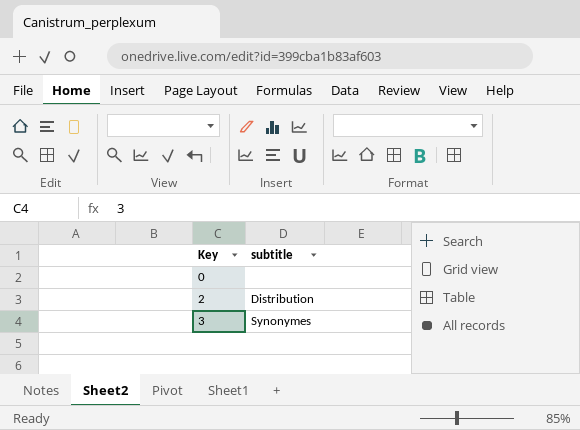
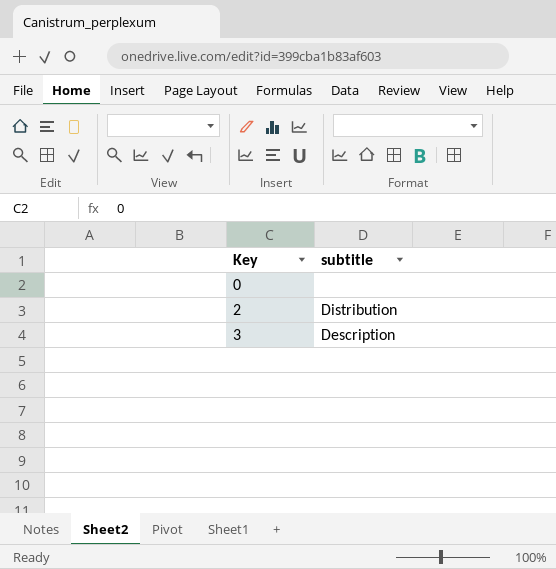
3 | subtitle: Synonymes -> Description

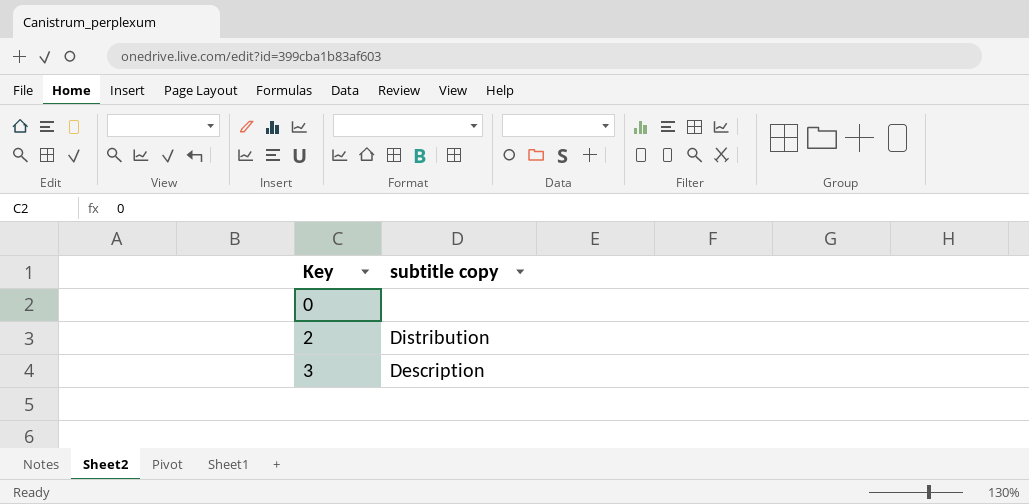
column name: subtitle -> subtitle copy

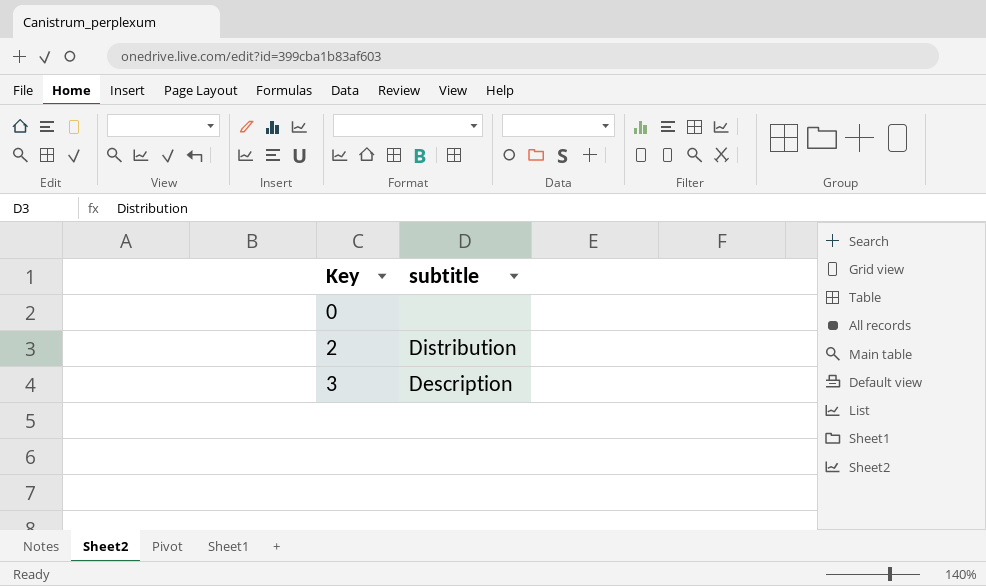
column name: subtitle copy -> subtitle

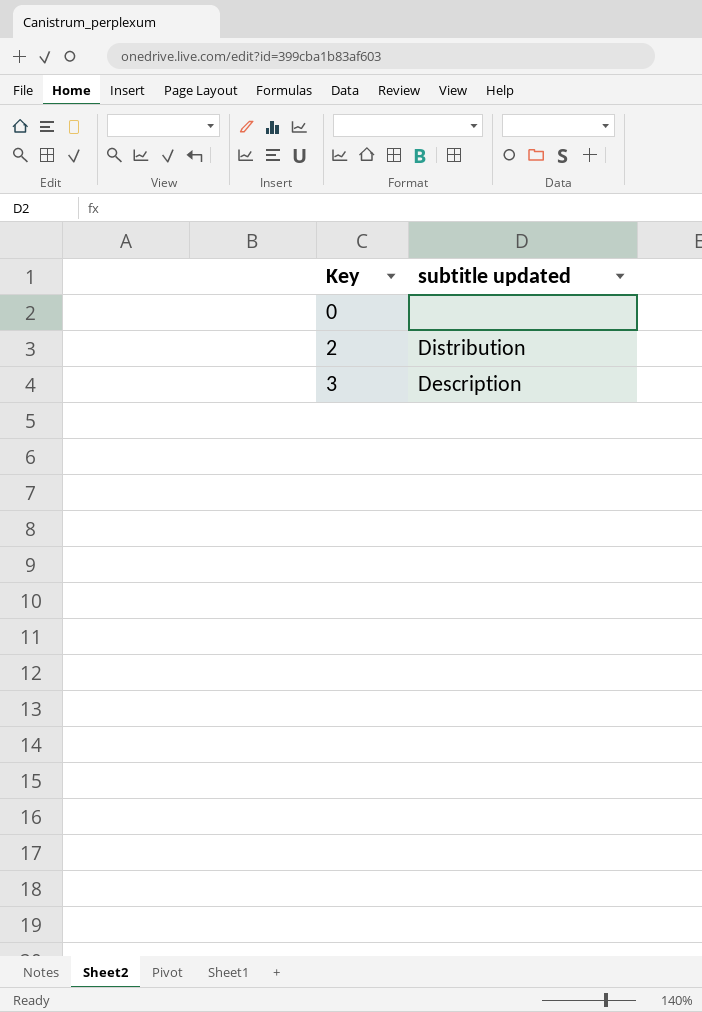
column name: subtitle -> subtitle updated

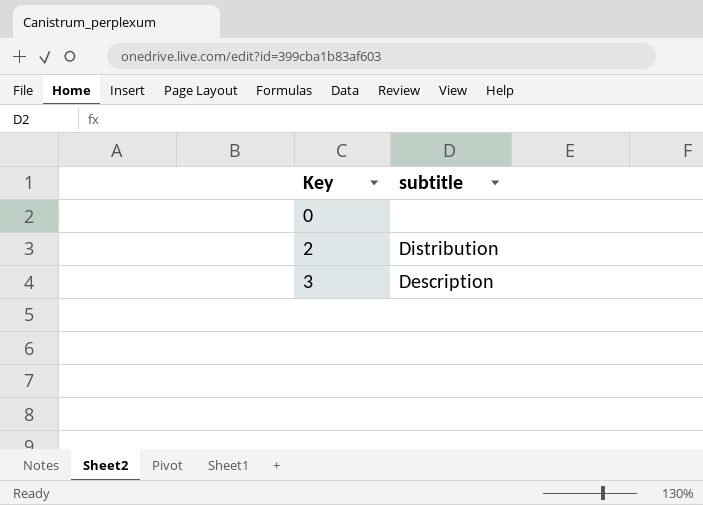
column name: subtitle updated -> subtitle

